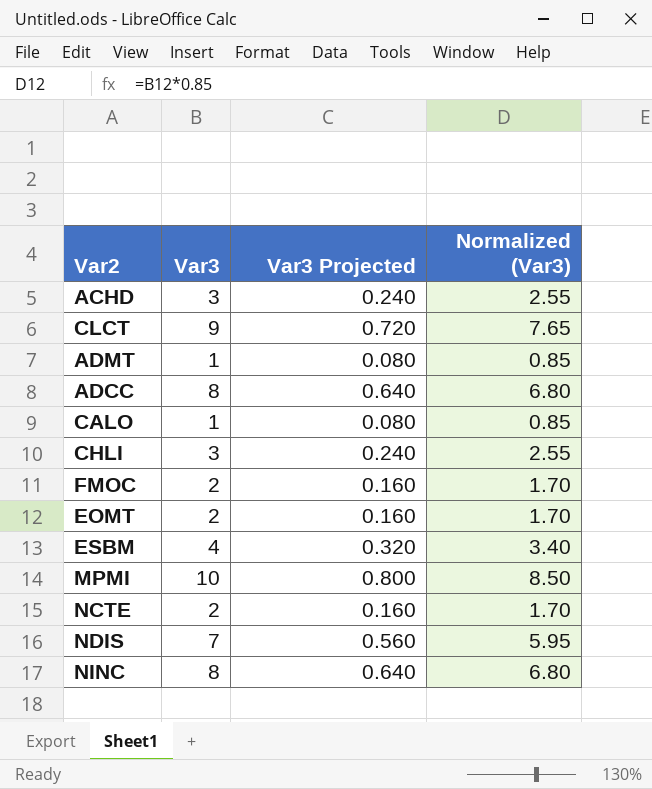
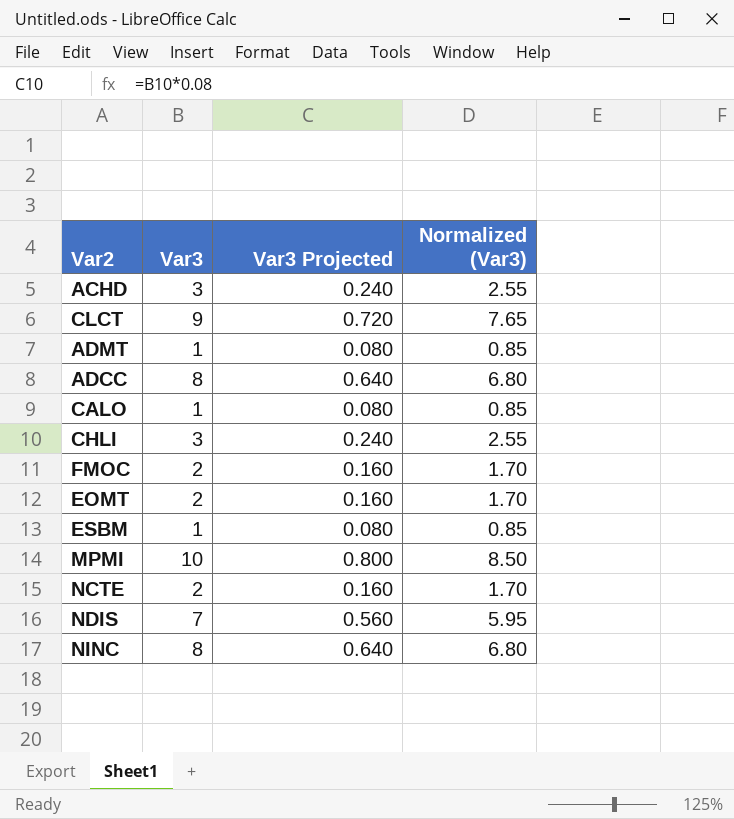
ESBM | Var3: 4 -> 1
ESBM | Var3 Projected: 0.320 -> 0.080
ESBM | Normalized (Var3): 3.40 -> 0.85

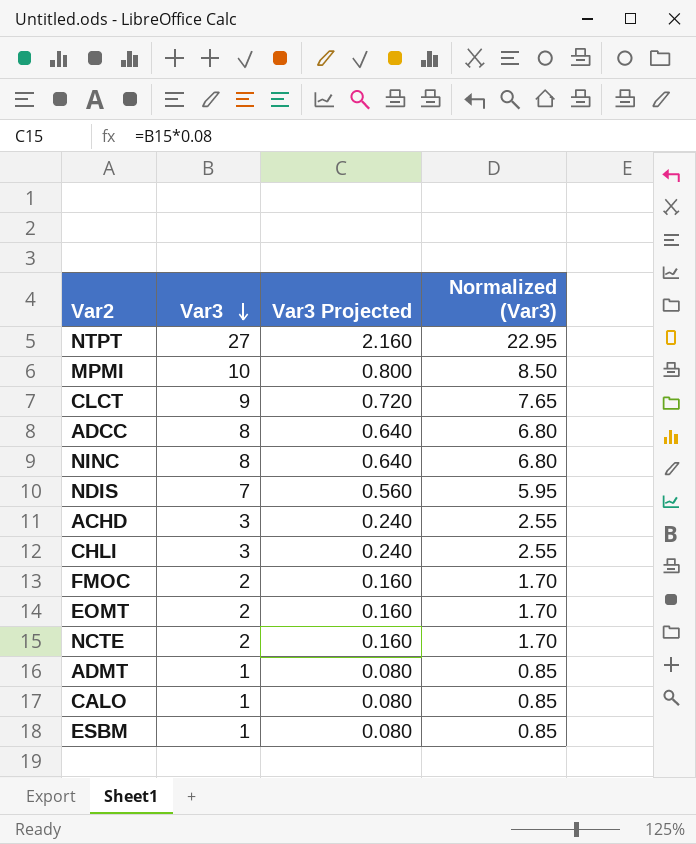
row order: none -> Var3 descending
row NTPT: none -> 27 | 2.160 | 22.95

